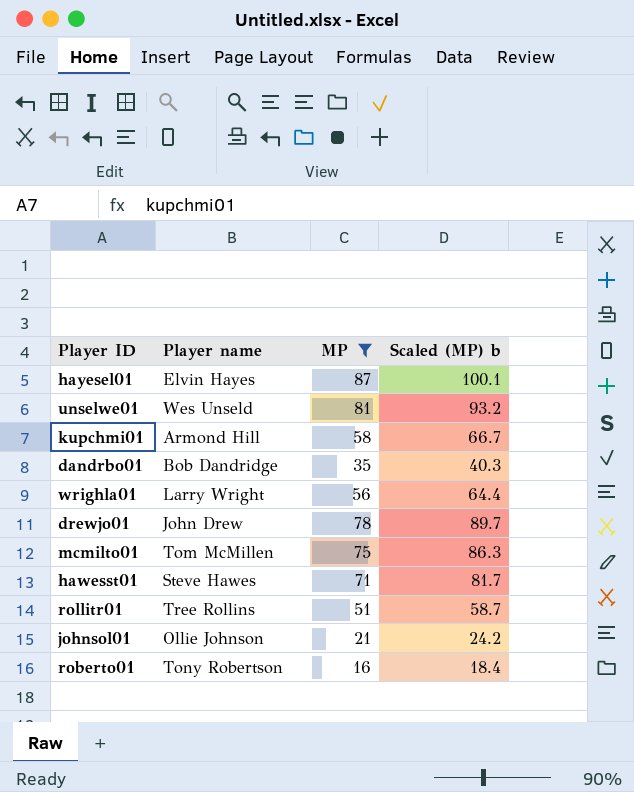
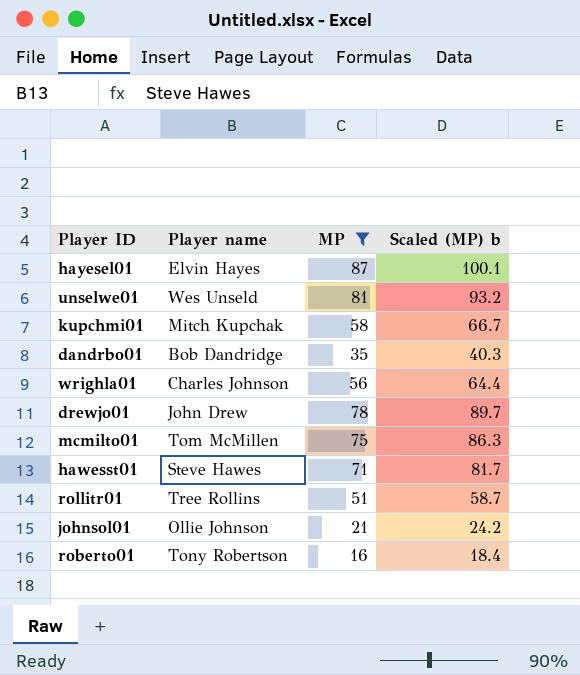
kupchmi01 | Player name: Armond Hill -> Mitch Kupchak
wrighla01 | Player name: Larry Wright -> Charles Johnson

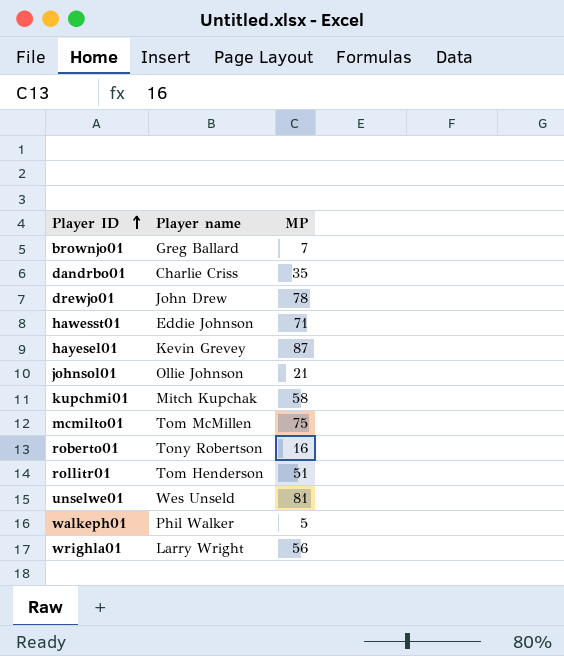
filter: MP >= 16 -> none
row order: none -> Player ID ascending
column Scaled (MP) b | formula: [MP] * 1.15 -> none
dandrbo01 | Player name: Bob Dandridge -> Charlie Criss
hawesst01 | Player name: Steve Hawes -> Eddie Johnson
hayesel01 | Player name: Elvin Hayes -> Kevin Grevey
rollitr01 | Player name: Tree Rollins -> Tom Henderson
wrighla01 | Player name: Charles Johnson -> Larry Wright

